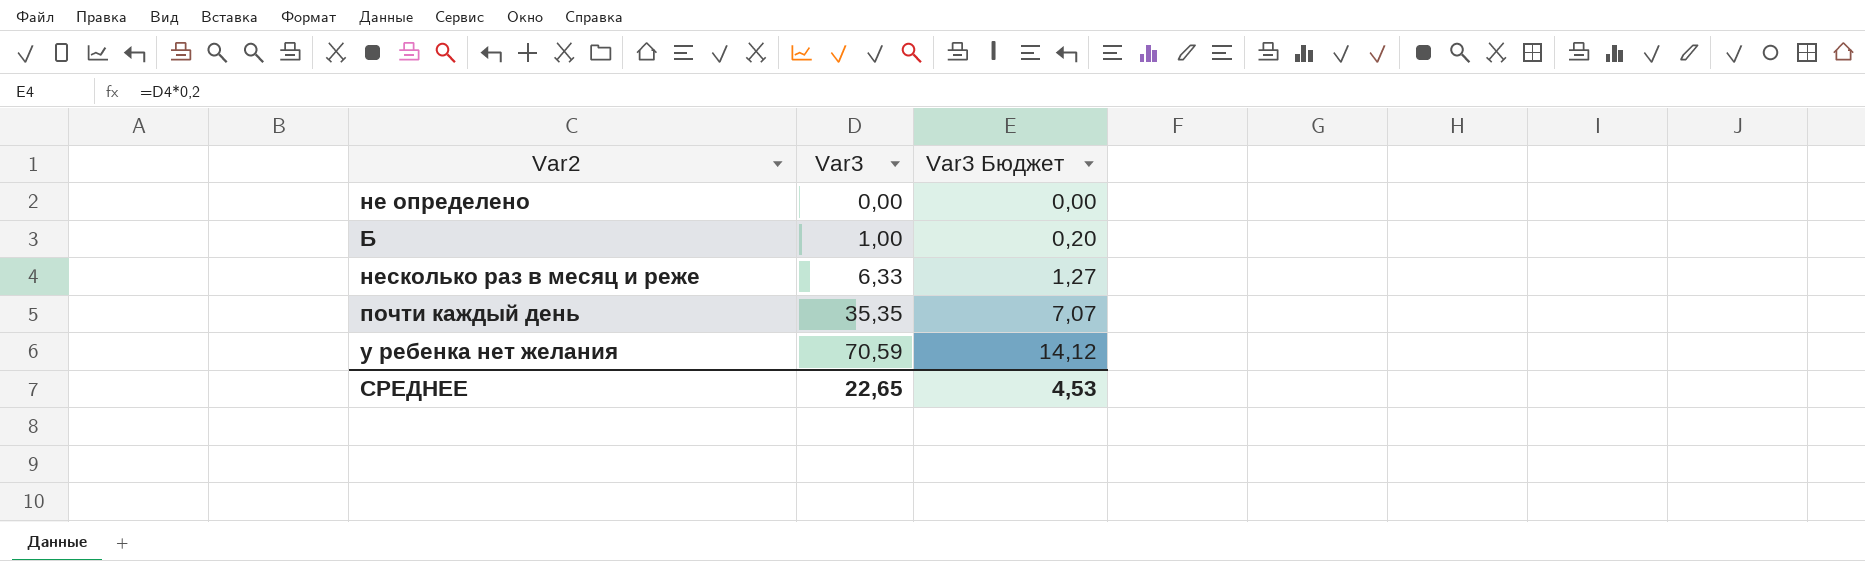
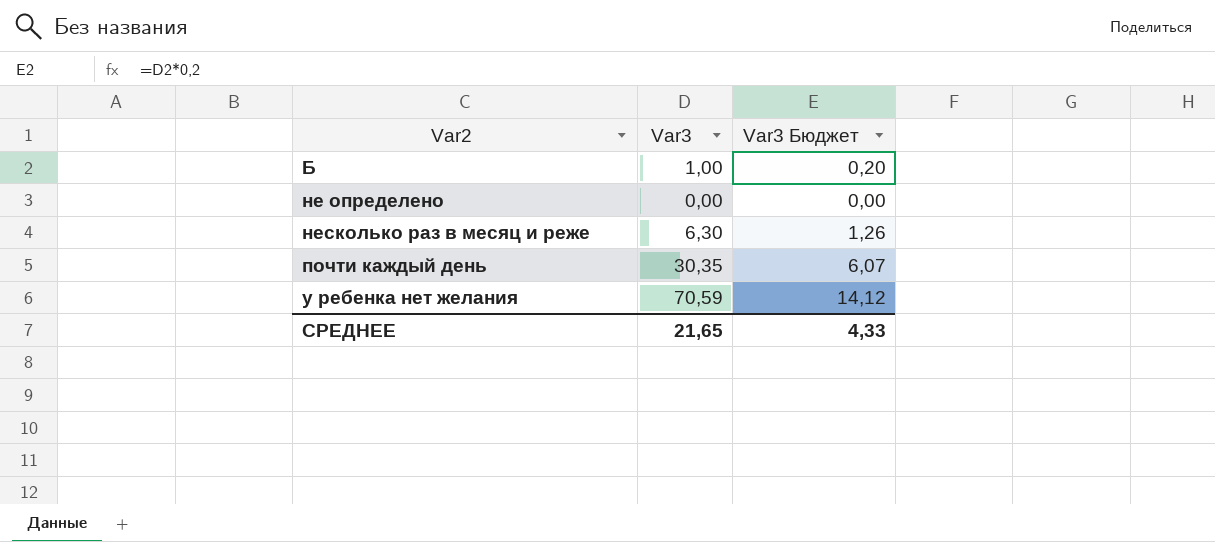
row order: Var3 ascending -> Var2 ascending
несколько раз в месяц и реже | Var3: 6,33 -> 6,30
несколько раз в месяц и реже | Var3 Бюджет: 1,27 -> 1,26
почти каждый день | Var3: 35,35 -> 30,35
почти каждый день | Var3 Бюджет: 7,07 -> 6,07
СРЕДНЕЕ | Var3: 22,65 -> 21,65
СРЕДНЕЕ | Var3 Бюджет: 4,53 -> 4,33

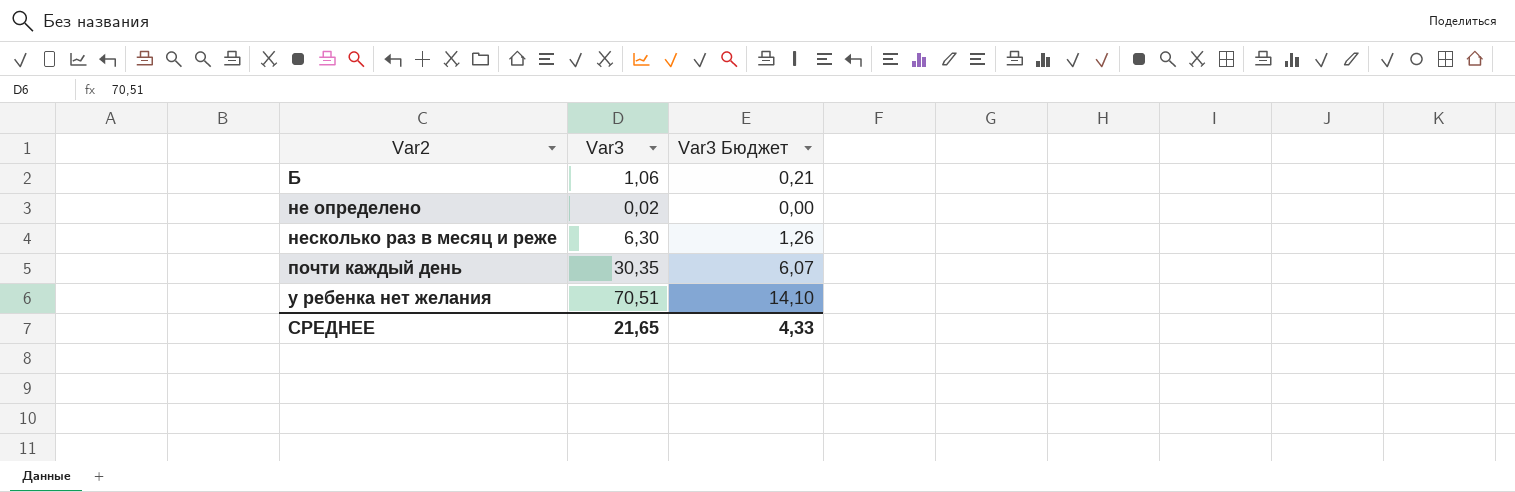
Б | Var3: 1,00 -> 1,06
Б | Var3 Бюджет: 0,20 -> 0,21
не определено | Var3: 0,00 -> 0,02
у ребенка нет желания | Var3: 70,59 -> 70,51
у ребенка нет желания | Var3 Бюджет: 14,12 -> 14,10

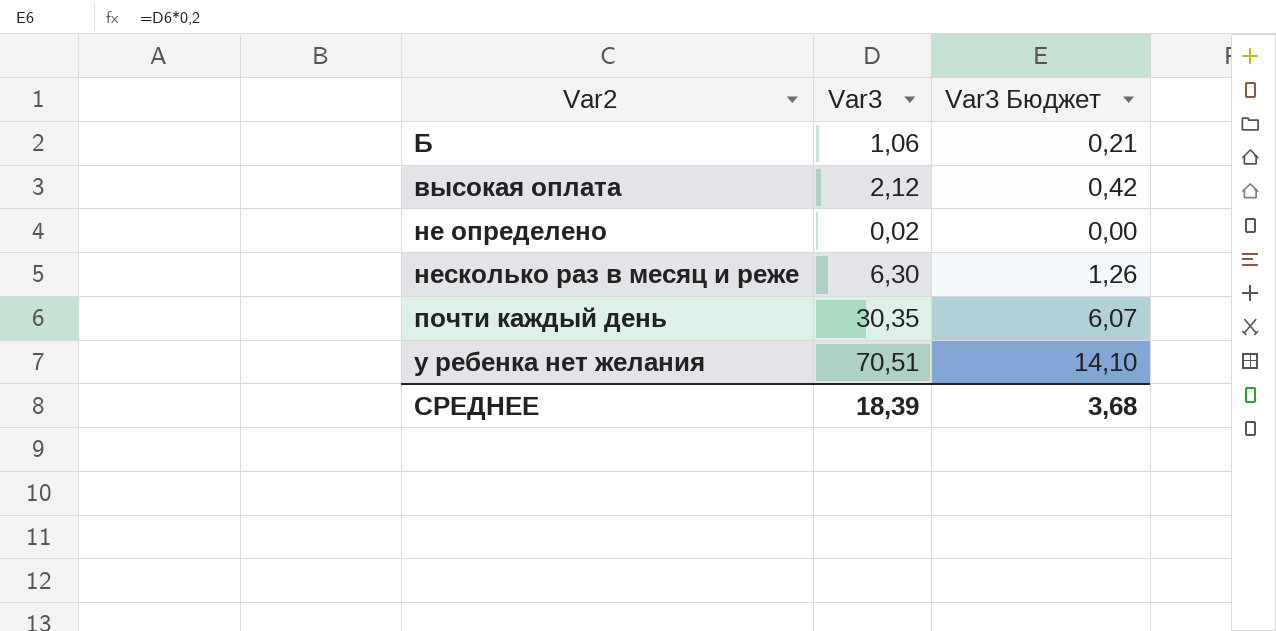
row высокая оплата: none -> 2,12 | 0,42
СРЕДНЕЕ | Var3: 21,65 -> 18,39
СРЕДНЕЕ | Var3 Бюджет: 4,33 -> 3,68

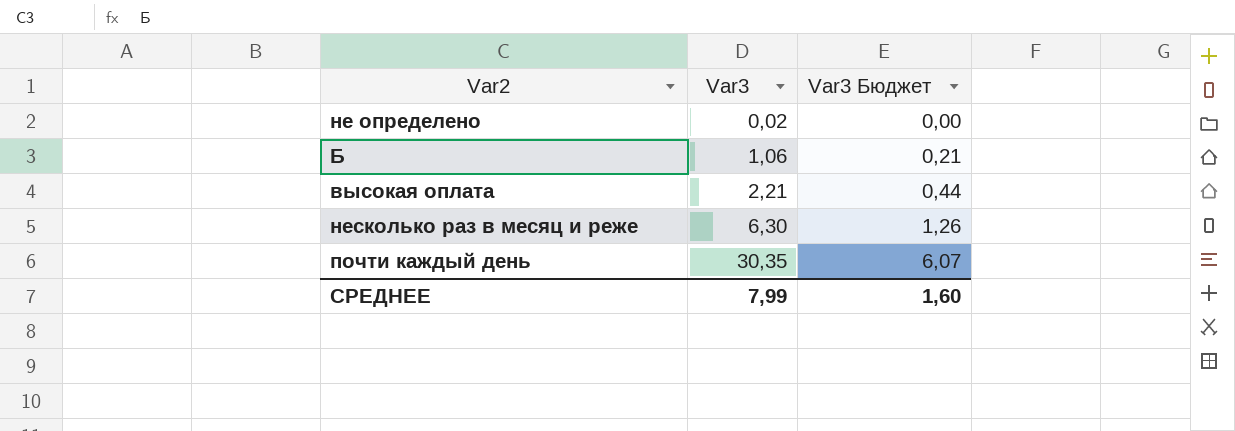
row order: Var2 ascending -> Var3 ascending
row у ребенка нет желания: 70,51 | 14,10 -> none
высокая оплата | Var3: 2,12 -> 2,21
высокая оплата | Var3 Бюджет: 0,42 -> 0,44
СРЕДНЕЕ | Var3: 18,39 -> 7,99
СРЕДНЕЕ | Var3 Бюджет: 3,68 -> 1,60

